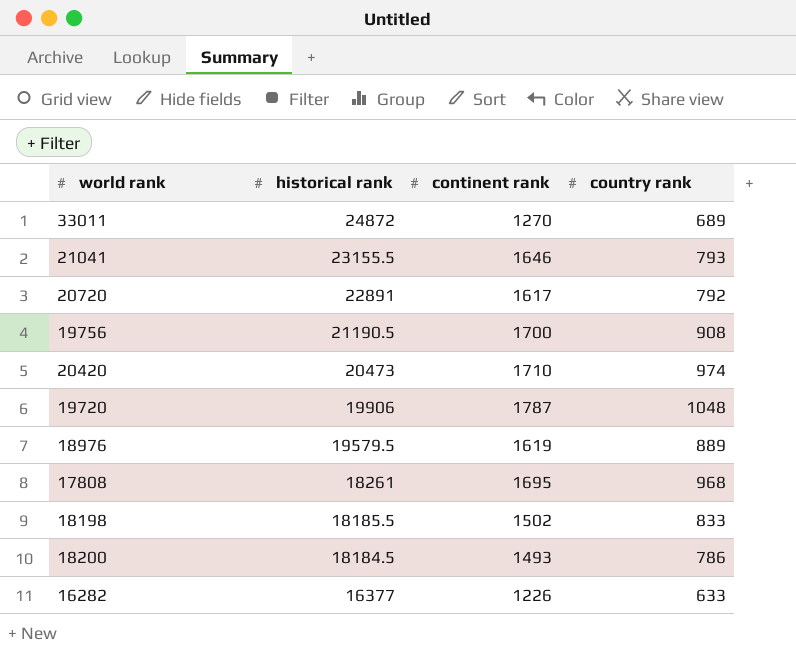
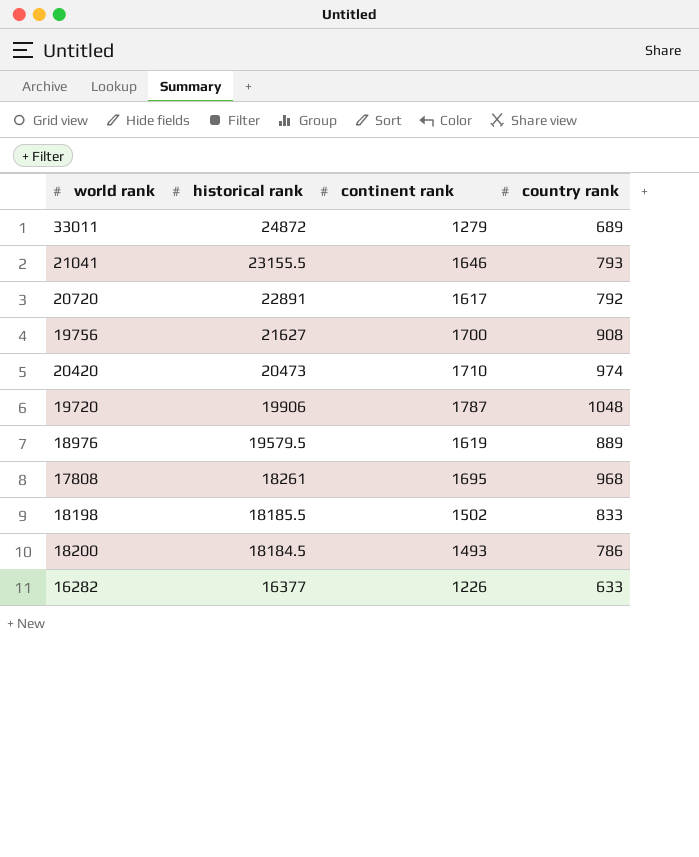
33011 | continent rank: 1270 -> 1279
19756 | historical rank: 21190.5 -> 21627

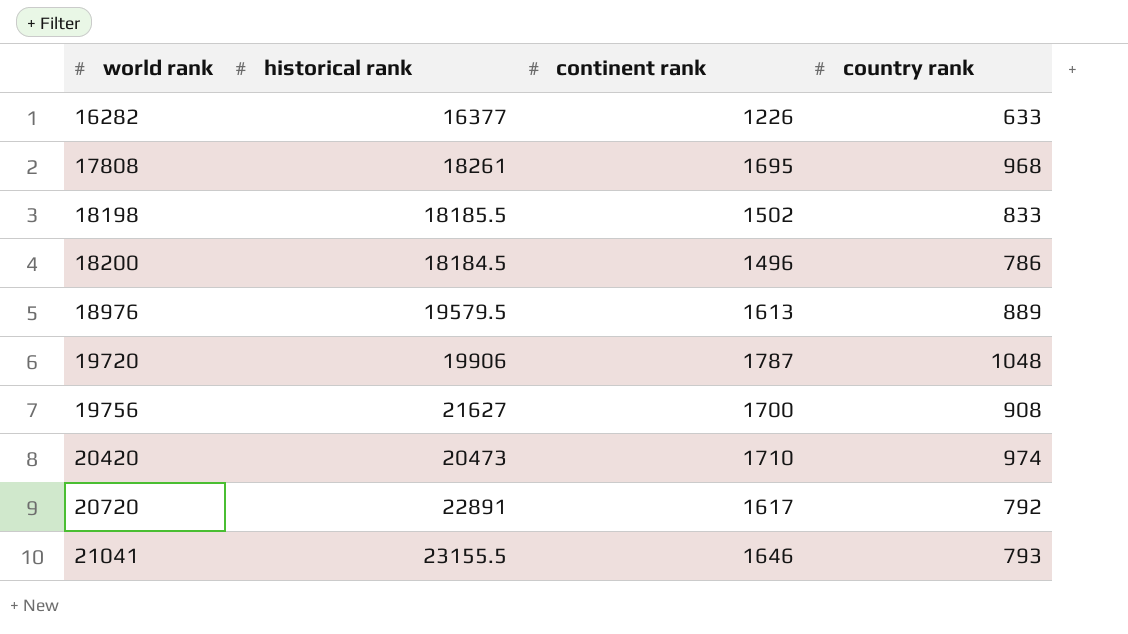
row order: historical rank descending -> world rank ascending
row 33011: 24872 | 1279 | 689 -> none
18200 | continent rank: 1493 -> 1496
18976 | continent rank: 1619 -> 1613

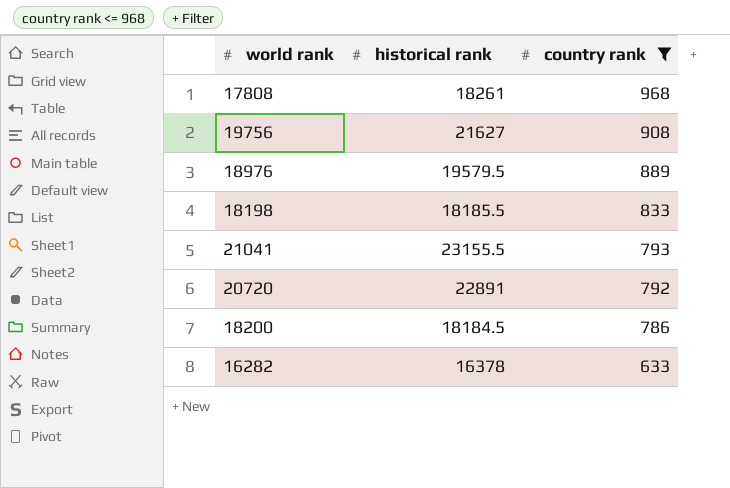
filter: none -> country rank <= 968
row order: world rank ascending -> country rank descending
column continent rank | position: 3 -> none
16282 | historical rank: 16377 -> 16378

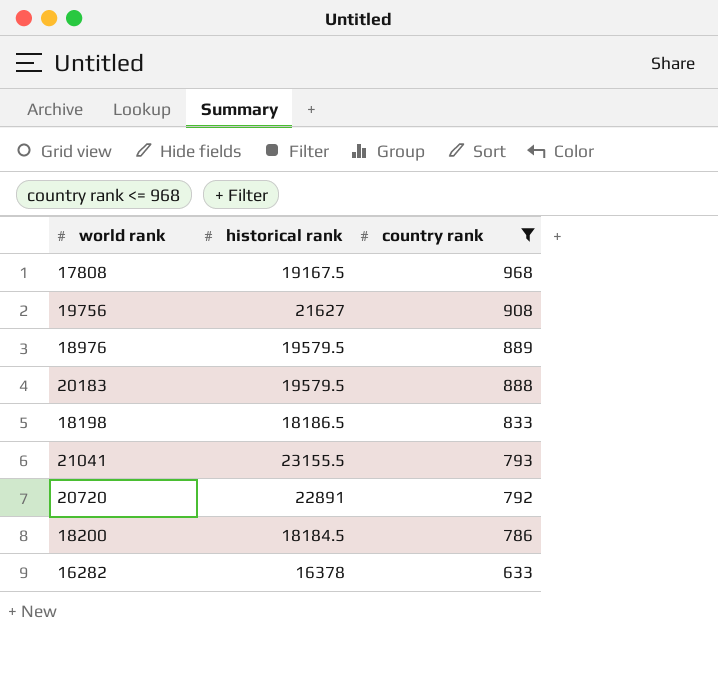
17808 | historical rank: 18261 -> 19167.5
row 20183: none -> 19579.5 | 888
18198 | historical rank: 18185.5 -> 18186.5

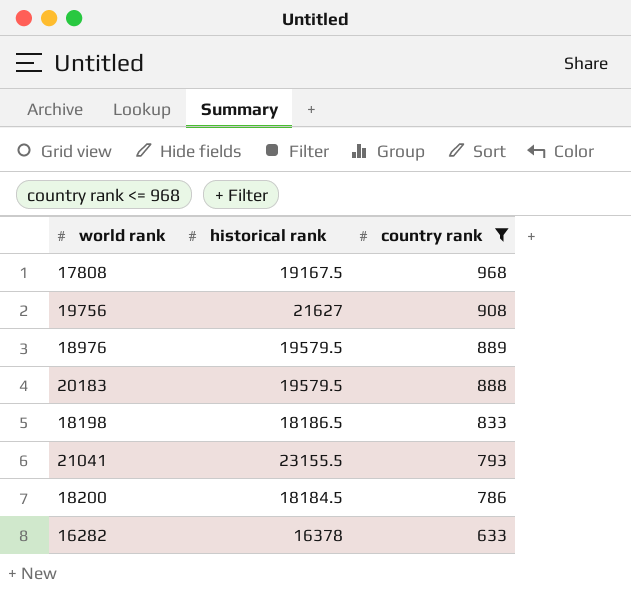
row 20720: 22891 | 792 -> none

